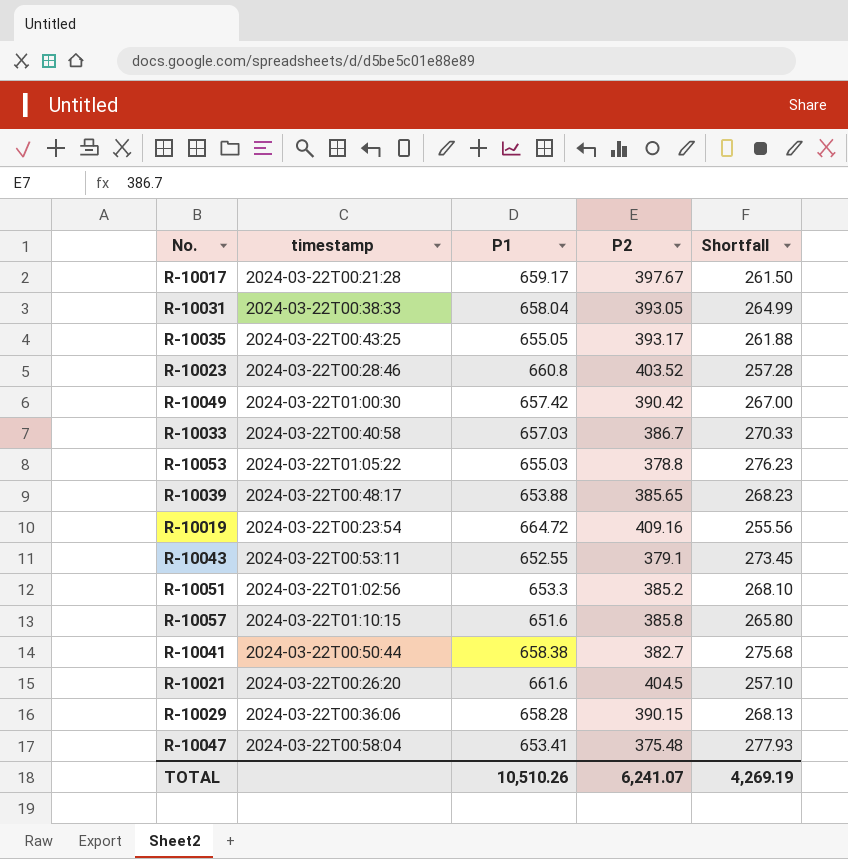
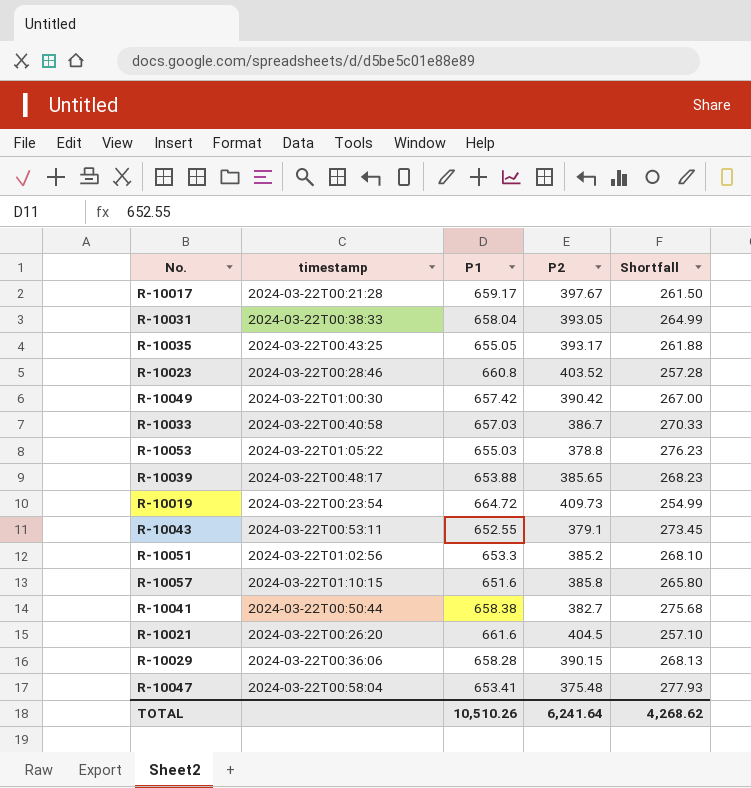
R-10019 | P2: 409.16 -> 409.73
R-10019 | Shortfall: 255.56 -> 254.99
TOTAL | P2: 6,241.07 -> 6,241.64
TOTAL | Shortfall: 4,269.19 -> 4,268.62

